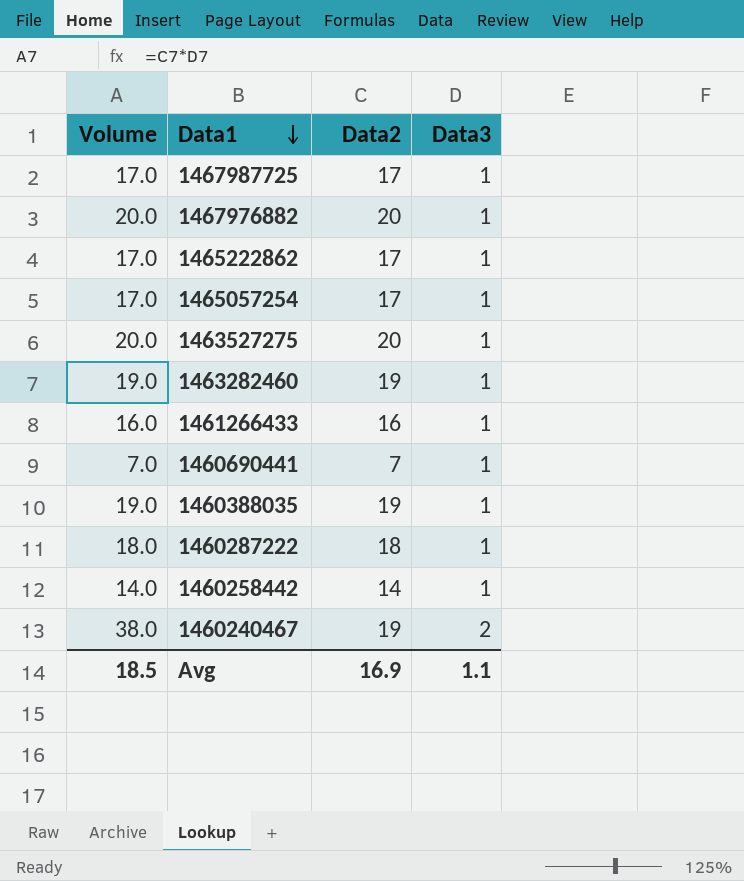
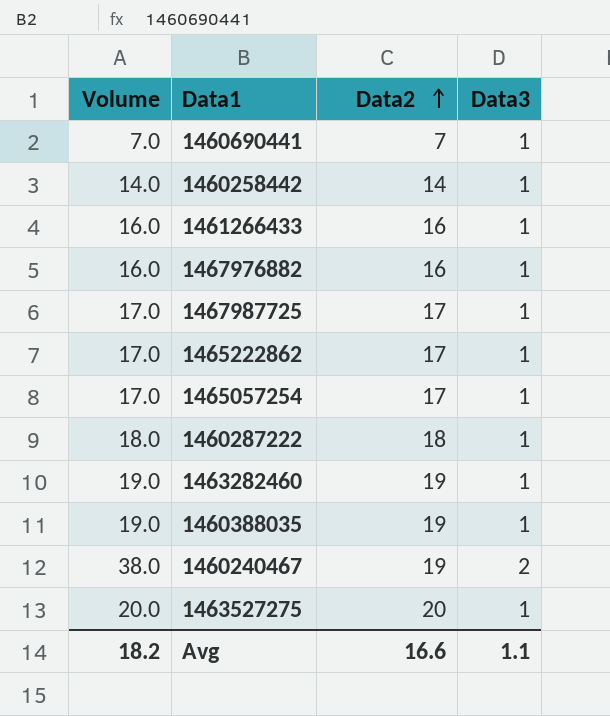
row order: Data1 descending -> Data2 ascending
1467976882 | Volume: 20.0 -> 16.0
1467976882 | Data2: 20 -> 16
Avg | Volume: 18.5 -> 18.2
Avg | Data2: 16.9 -> 16.6

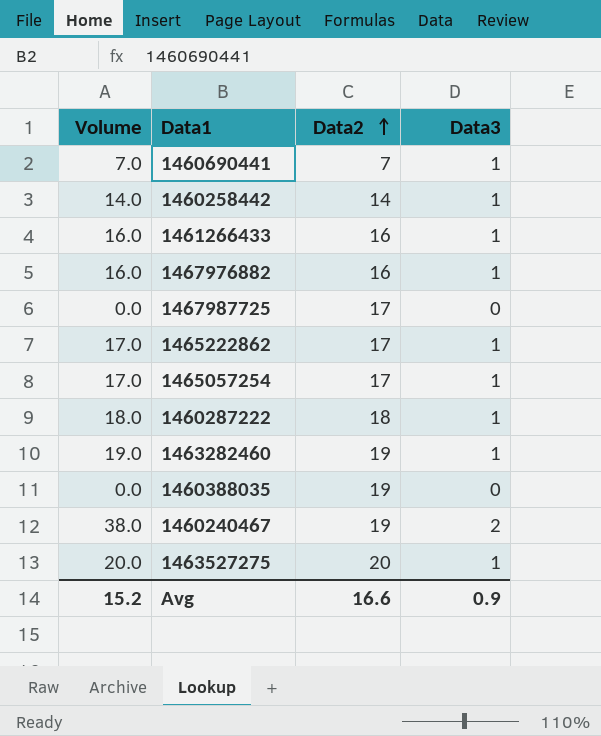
1467987725 | Volume: 17.0 -> 0.0
1467987725 | Data3: 1 -> 0
1460388035 | Volume: 19.0 -> 0.0
1460388035 | Data3: 1 -> 0
Avg | Volume: 18.2 -> 15.2
Avg | Data3: 1.1 -> 0.9

